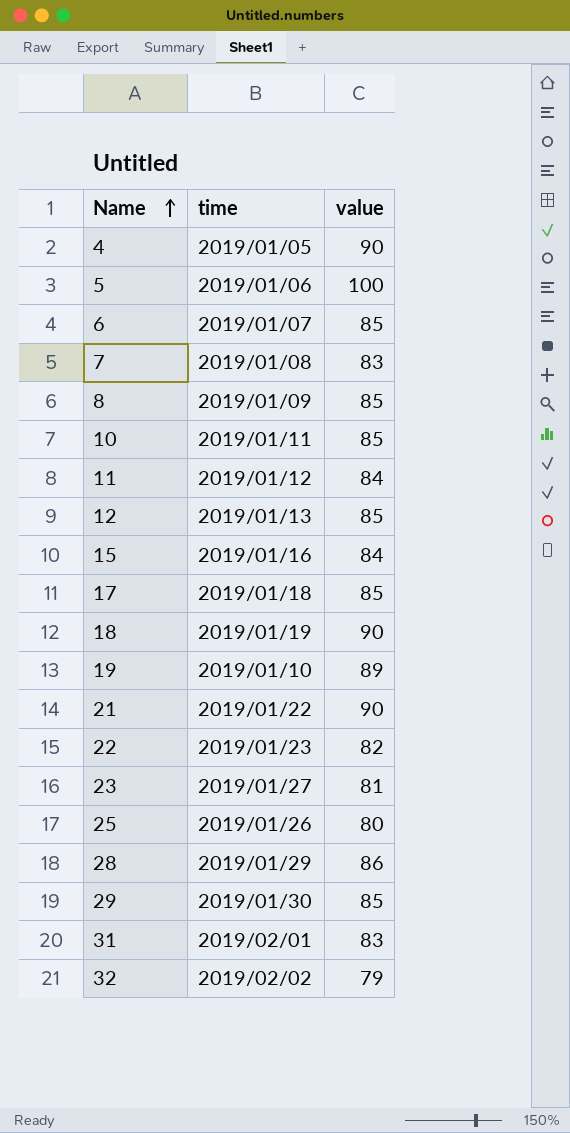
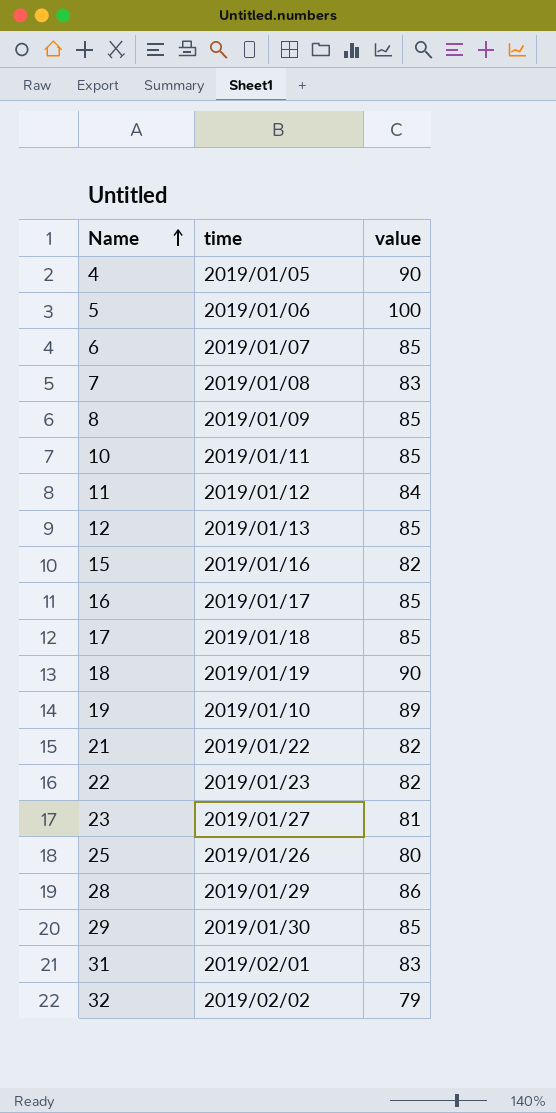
15 | value: 84 -> 82
row 16: none -> 2019/01/17 | 85
21 | value: 90 -> 82

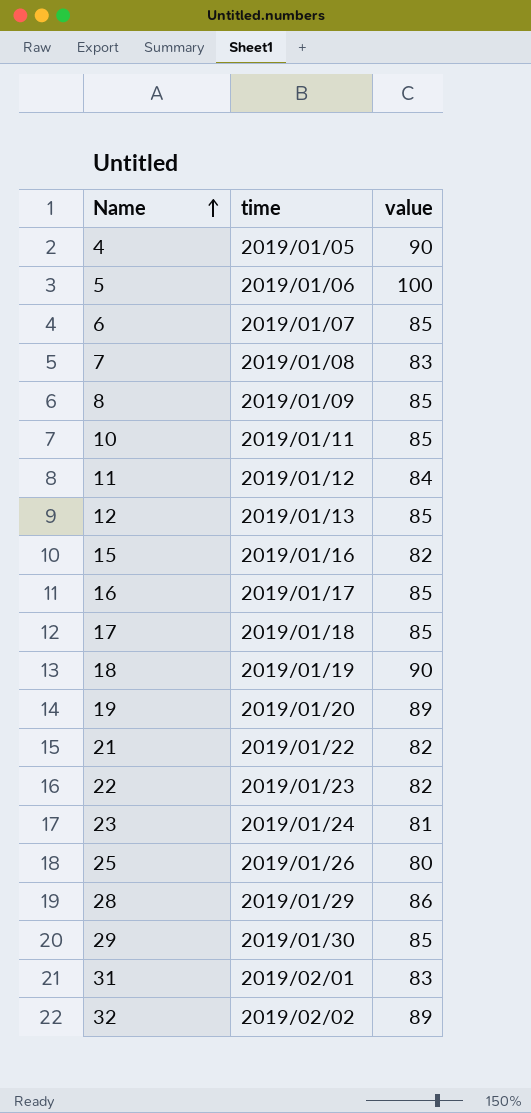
19 | time: 2019/01/10 -> 2019/01/20
23 | time: 2019/01/27 -> 2019/01/24
32 | value: 79 -> 89

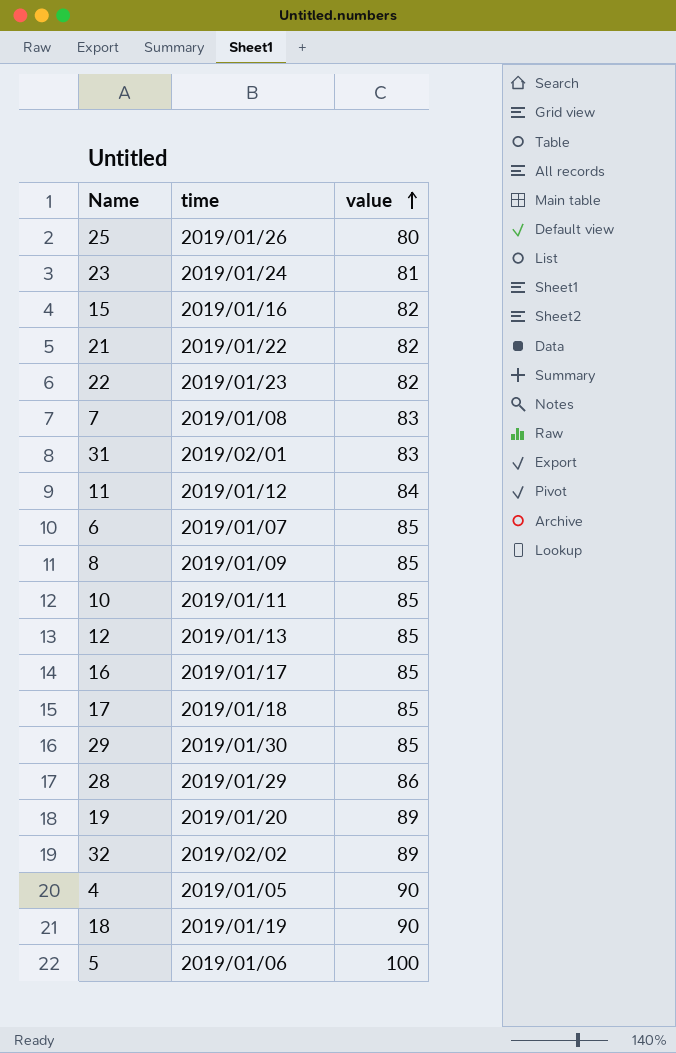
row order: Name ascending -> value ascending

